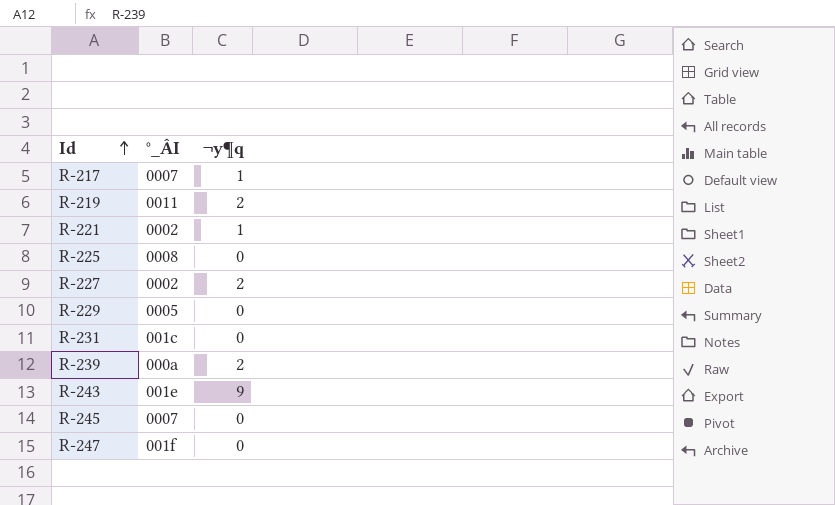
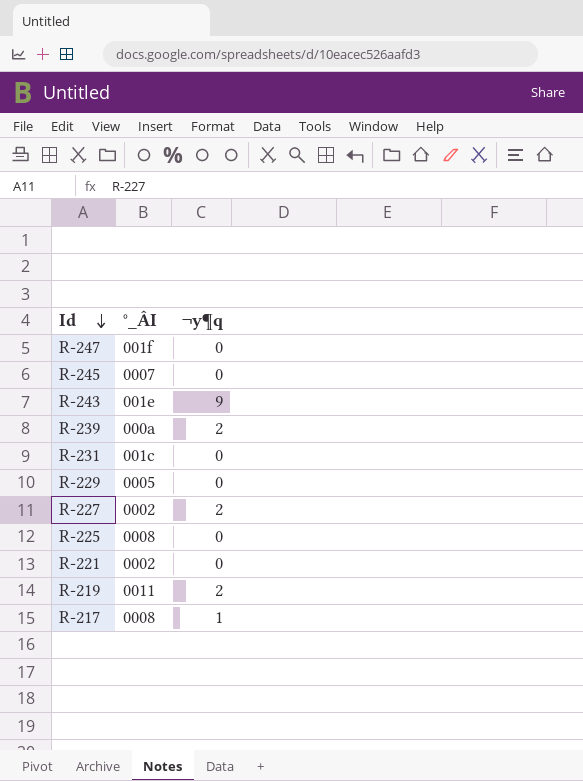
row order: Id ascending -> Id descending
R-221 | ¬y¶q: 1 -> 0
R-217 | °_ÂI: 0007 -> 0008

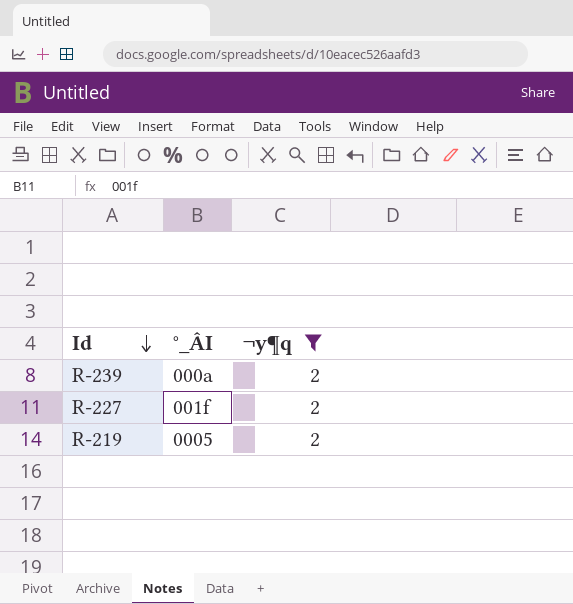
filter: none -> ¬y¶q = 2
R-227 | °_ÂI: 0002 -> 001f
R-219 | °_ÂI: 0011 -> 0005

